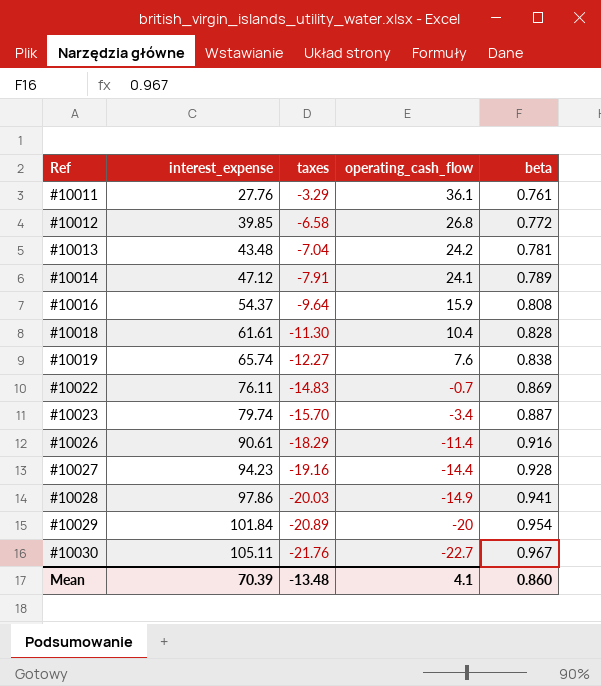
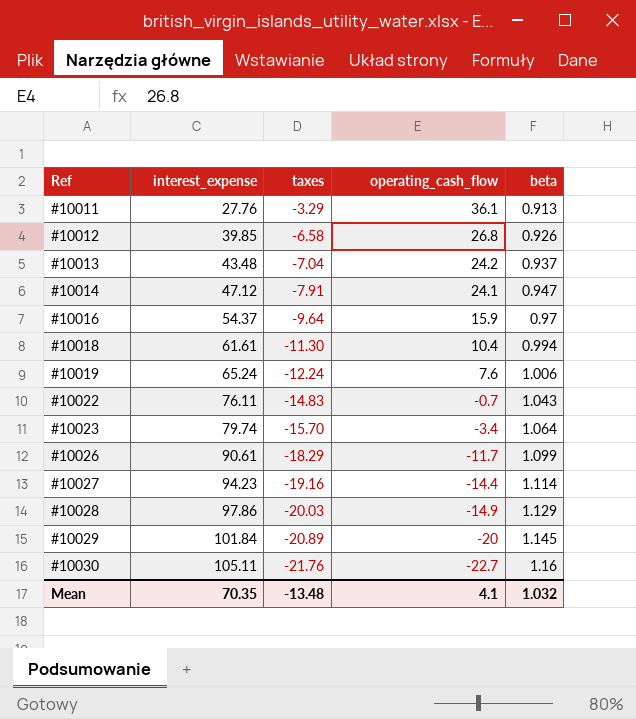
#10011 | beta: 0.761 -> 0.913
#10012 | beta: 0.772 -> 0.926
#10013 | beta: 0.781 -> 0.937
#10014 | beta: 0.789 -> 0.947
#10016 | beta: 0.808 -> 0.97
#10018 | beta: 0.828 -> 0.994
#10019 | interest_expense: 65.74 -> 65.24
#10019 | taxes: -12.27 -> -12.24
#10019 | beta: 0.838 -> 1.006
#10022 | beta: 0.869 -> 1.043
#10023 | beta: 0.887 -> 1.064
#10026 | operating_cash_flow: -11.4 -> -11.7
#10026 | beta: 0.916 -> 1.099
#10027 | beta: 0.928 -> 1.114
#10028 | beta: 0.941 -> 1.129
#10029 | beta: 0.954 -> 1.145
#10030 | beta: 0.967 -> 1.16
Mean | interest_expense: 70.39 -> 70.35
Mean | beta: 0.860 -> 1.032

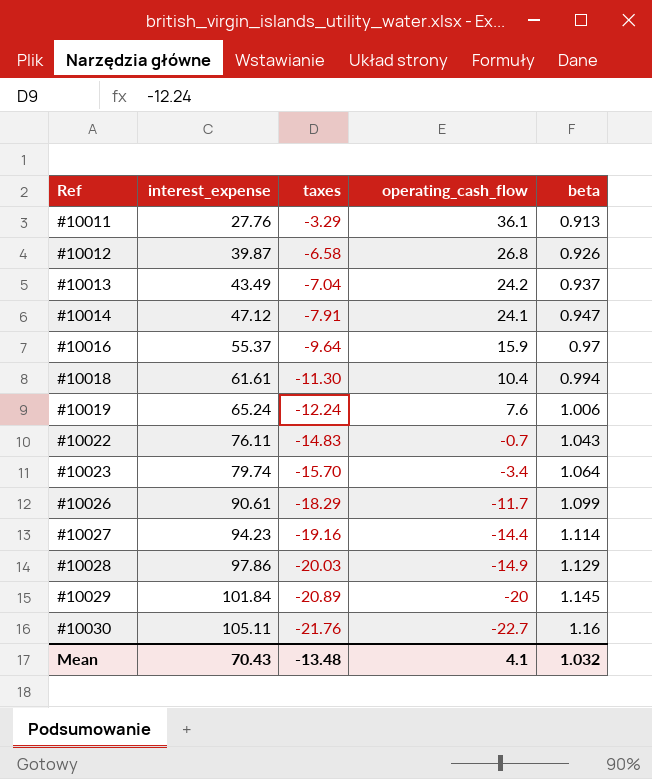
#10012 | interest_expense: 39.85 -> 39.87
#10013 | interest_expense: 43.48 -> 43.49
#10016 | interest_expense: 54.37 -> 55.37
Mean | interest_expense: 70.35 -> 70.43

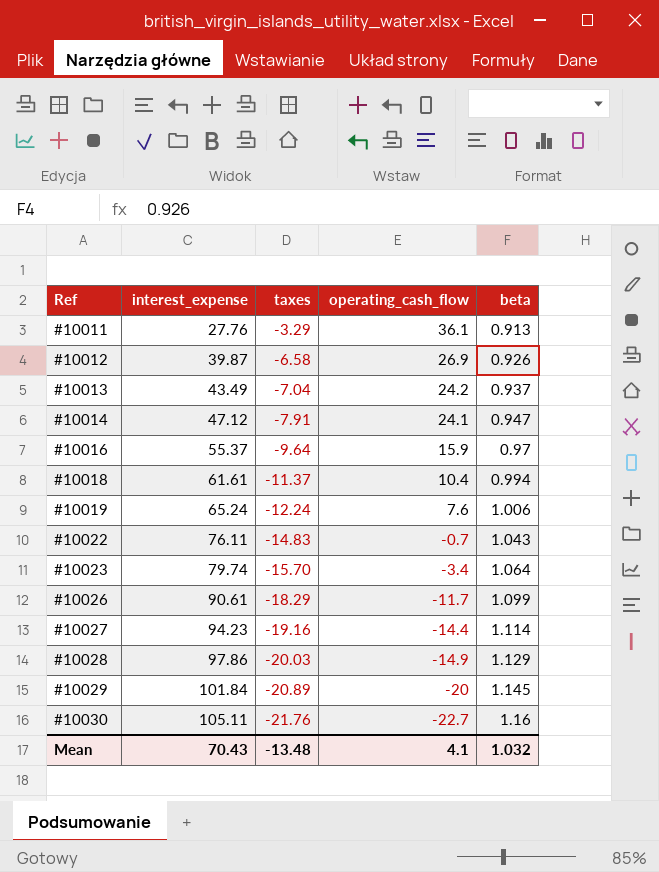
#10012 | operating_cash_flow: 26.8 -> 26.9
#10018 | taxes: -11.30 -> -11.37

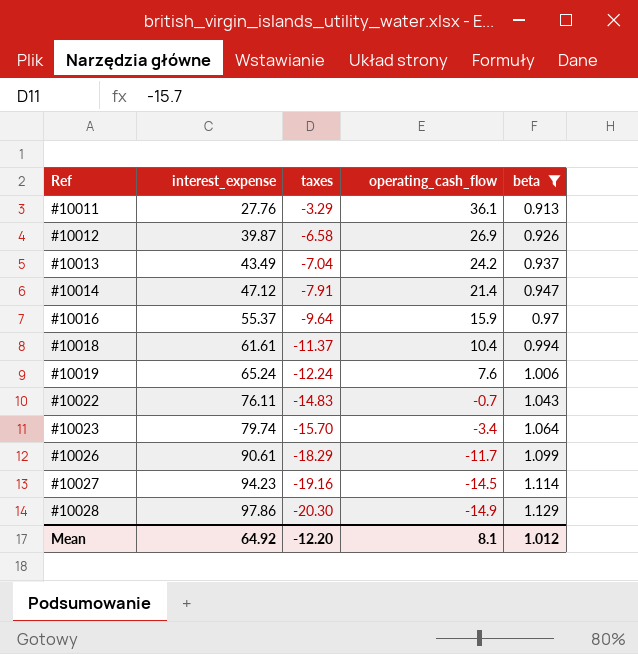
filter: none -> beta <= 1.129
#10014 | operating_cash_flow: 24.1 -> 21.4
#10027 | operating_cash_flow: -14.4 -> -14.5
#10028 | taxes: -20.03 -> -20.30
Mean | interest_expense: 70.43 -> 64.92
Mean | taxes: -13.48 -> -12.20
Mean | operating_cash_flow: 4.1 -> 8.1
Mean | beta: 1.032 -> 1.012

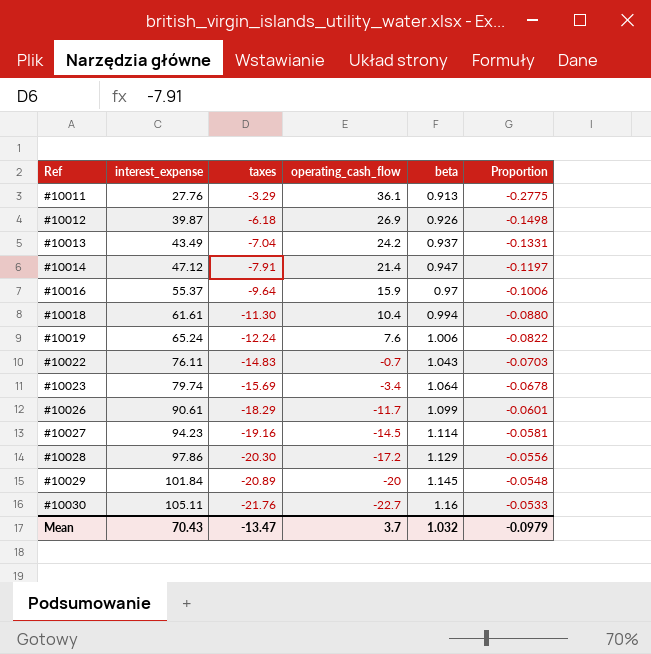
filter: beta <= 1.129 -> none
column Proportion | formula: none -> [beta] / [taxes]
#10012 | taxes: -6.58 -> -6.18
#10018 | taxes: -11.37 -> -11.30
#10023 | taxes: -15.70 -> -15.69
#10028 | operating_cash_flow: -14.9 -> -17.2
Mean | interest_expense: 64.92 -> 70.43
Mean | taxes: -12.20 -> -13.47
Mean | operating_cash_flow: 8.1 -> 3.7
Mean | beta: 1.012 -> 1.032

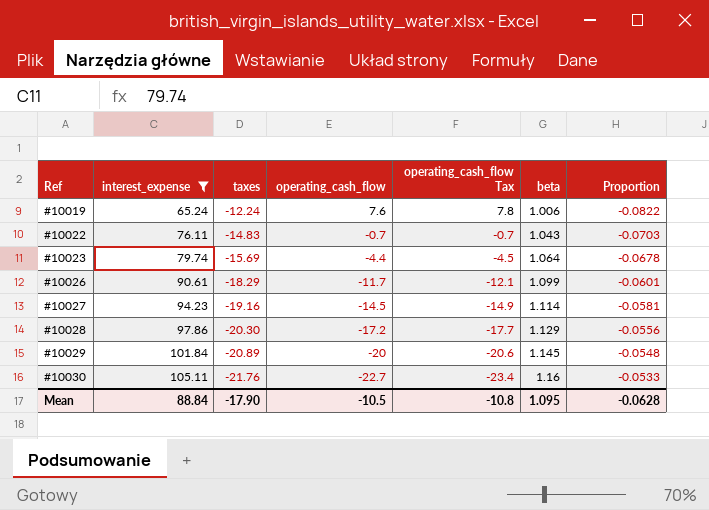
filter: none -> interest_expense >= 65.24
column operating_cash_flow Tax | formula: none -> [operating_cash_flow] * 1.03
#10023 | operating_cash_flow: -3.4 -> -4.4
Mean | interest_expense: 70.43 -> 88.84
Mean | taxes: -13.47 -> -17.90
Mean | operating_cash_flow: 3.7 -> -10.5
Mean | beta: 1.032 -> 1.095
Mean | Proportion: -0.0979 -> -0.0628

